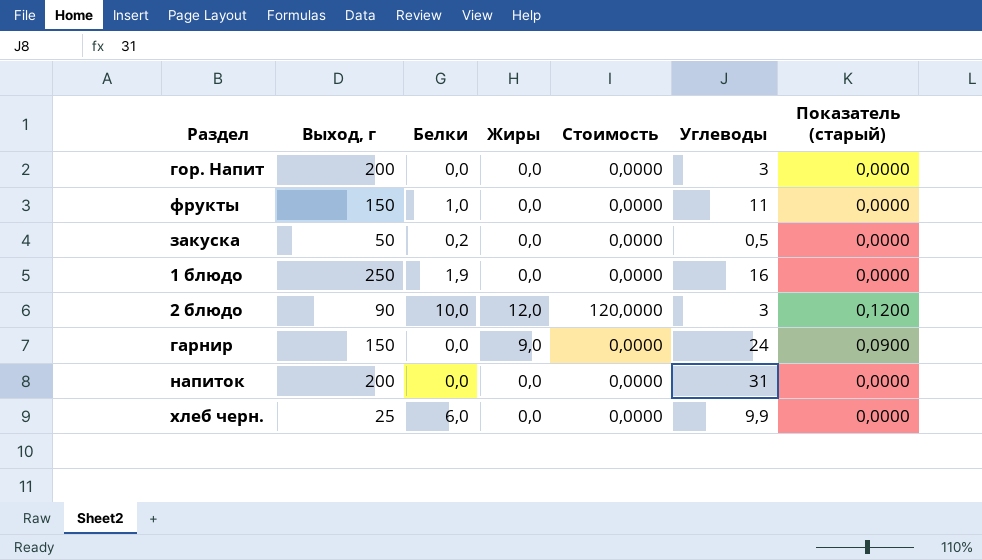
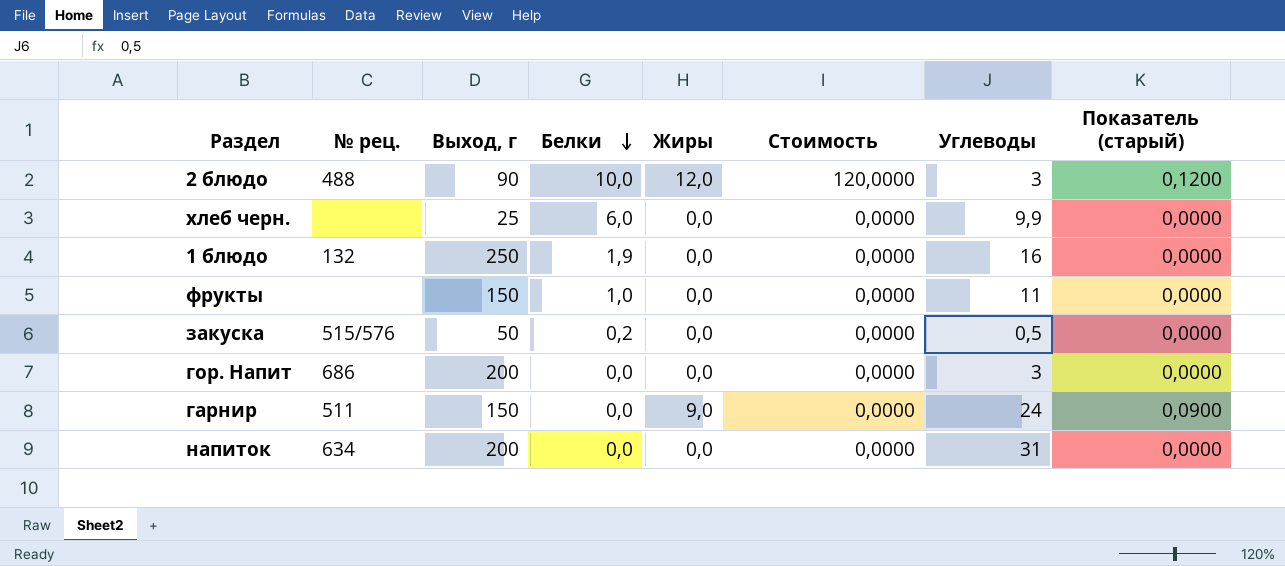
row order: none -> Белки descending
column № рец. | position: none -> 2

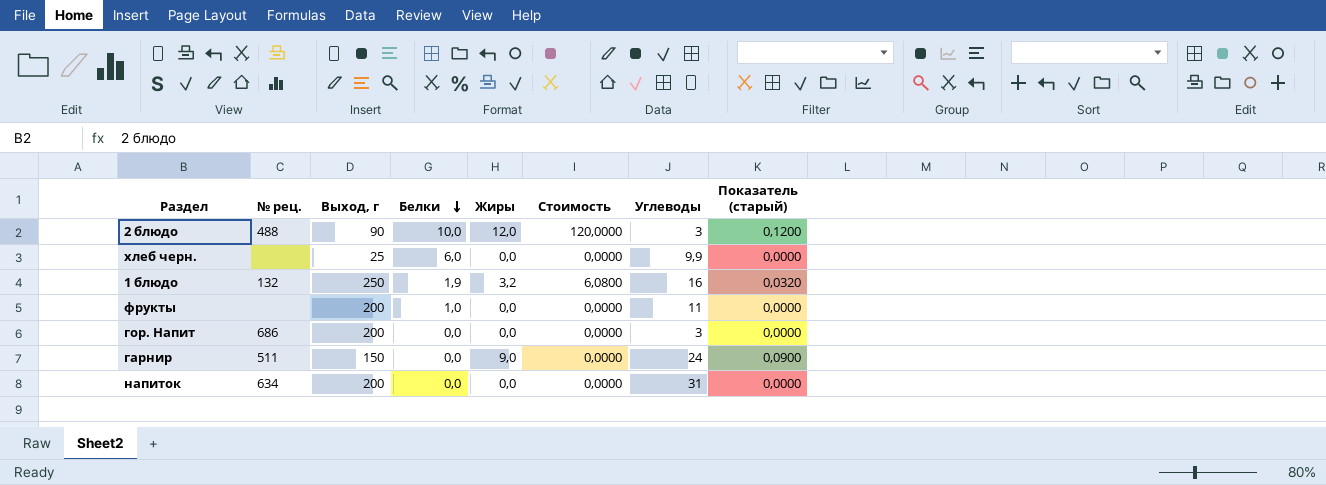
row закуска: 515/576 | 50 | 0,2 | 0,0 | 0,0000 | 0,5 | 0,0000 -> none
1 блюдо | Жиры: 0,0 -> 3,2
1 блюдо | Стоимость: 0,0000 -> 6,0800
1 блюдо | Показатель (старый): 0,0000 -> 0,0320
фрукты | Выход, г: 150 -> 200

